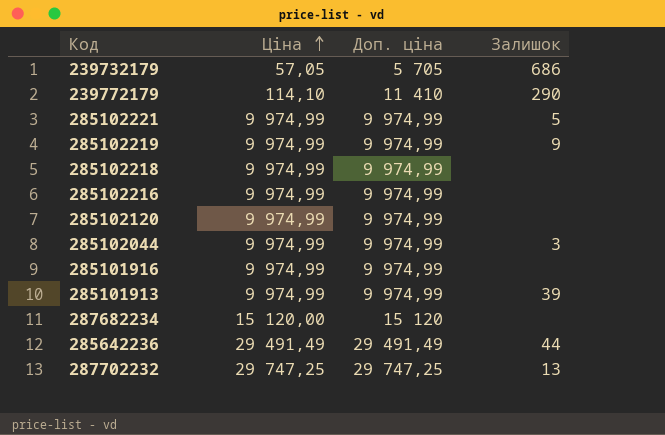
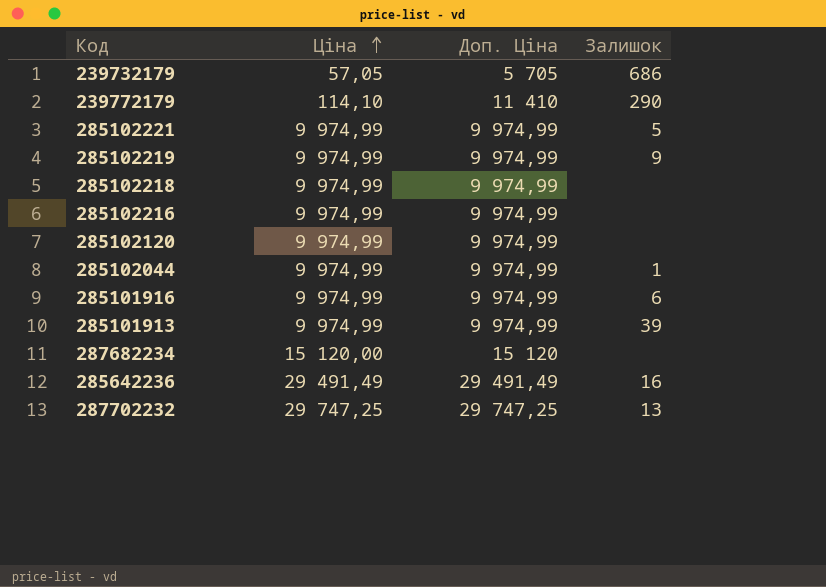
column name: Доп. ціна -> Доп. Ціна
285102044 | Залишок: 3 -> 1
285101916 | Залишок: none -> 6
285642236 | Залишок: 44 -> 16

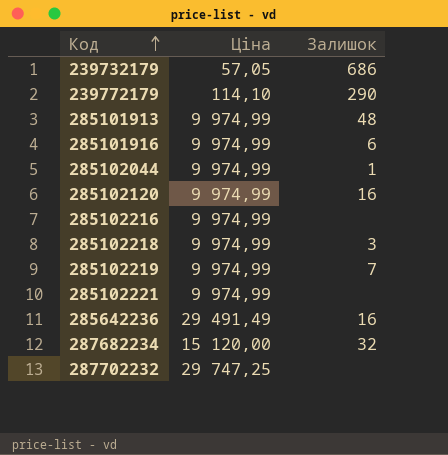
row order: Ціна ascending -> Код ascending
column Доп. Ціна | position: 3 -> none
285101913 | Залишок: 39 -> 48
285102120 | Залишок: none -> 16
285102218 | Залишок: none -> 3
285102219 | Залишок: 9 -> 7
285102221 | Залишок: 5 -> none
287682234 | Залишок: none -> 32
287702232 | Залишок: 13 -> none

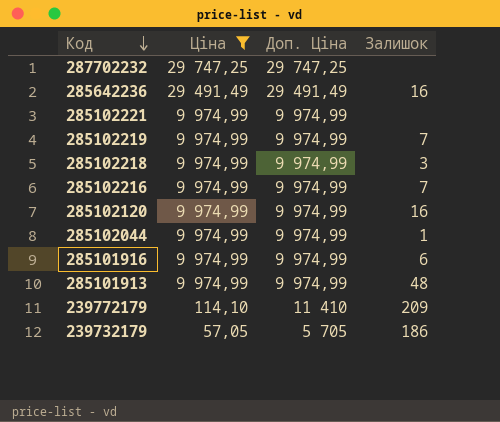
filter: none -> Ціна != 15 120,00
row order: Код ascending -> Код descending
column Доп. Ціна | position: none -> 3
285102216 | Залишок: none -> 7
239772179 | Залишок: 290 -> 209
239732179 | Залишок: 686 -> 186

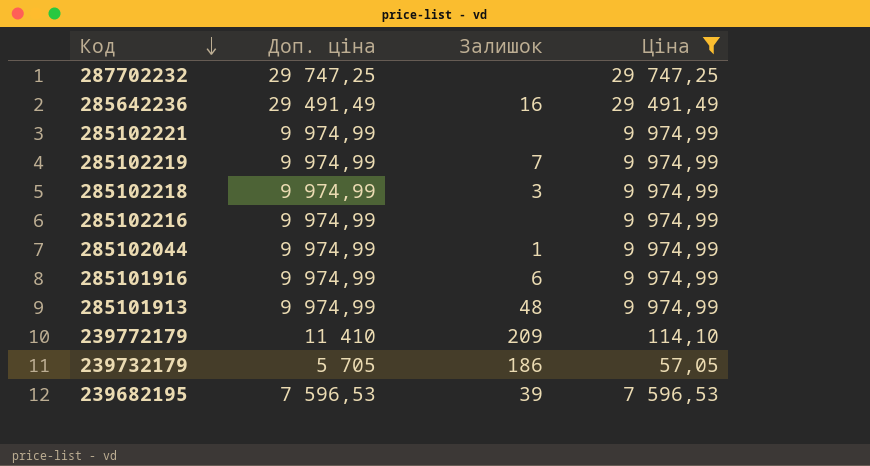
column name: Доп. Ціна -> Доп. ціна
column Ціна | position: 2 -> 4
row 285102120: 9 974,99 | 9 974,99 | 16 -> none
285102216 | Залишок: 7 -> none
row 239682195: none -> 7 596,53 | 39 | 7 596,53

